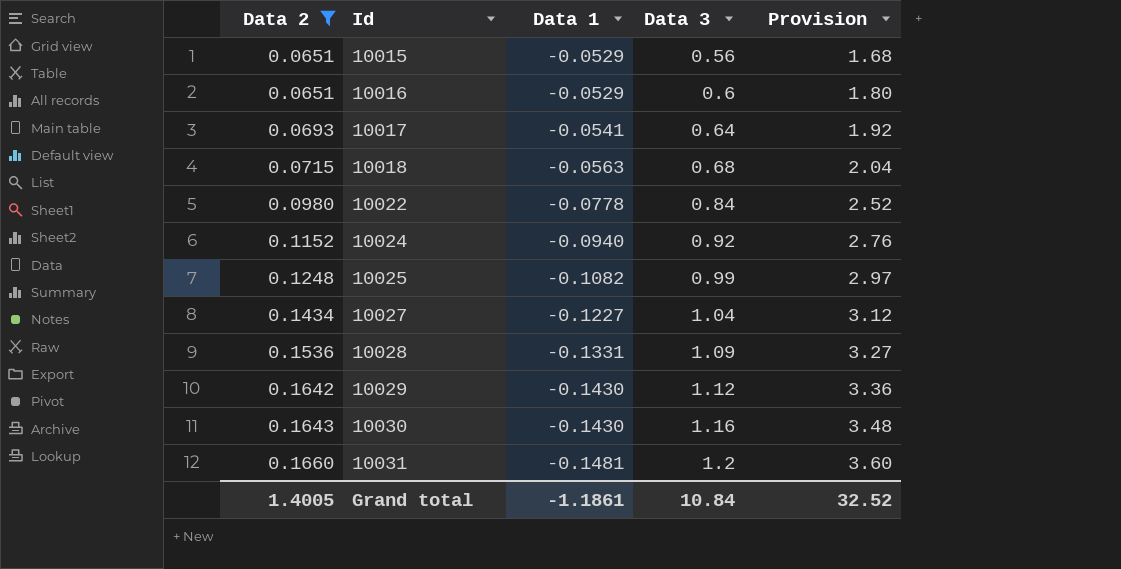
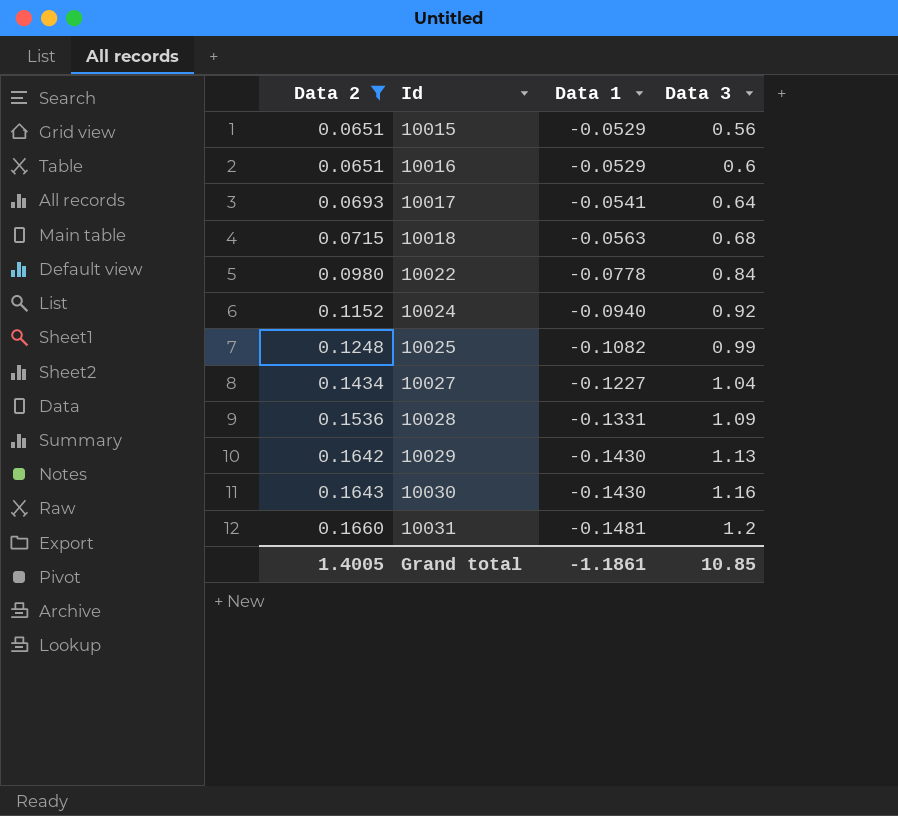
column Provision | formula: [Data 3] * 3 -> none
10029 | Data 3: 1.12 -> 1.13
Grand total | Data 3: 10.84 -> 10.85

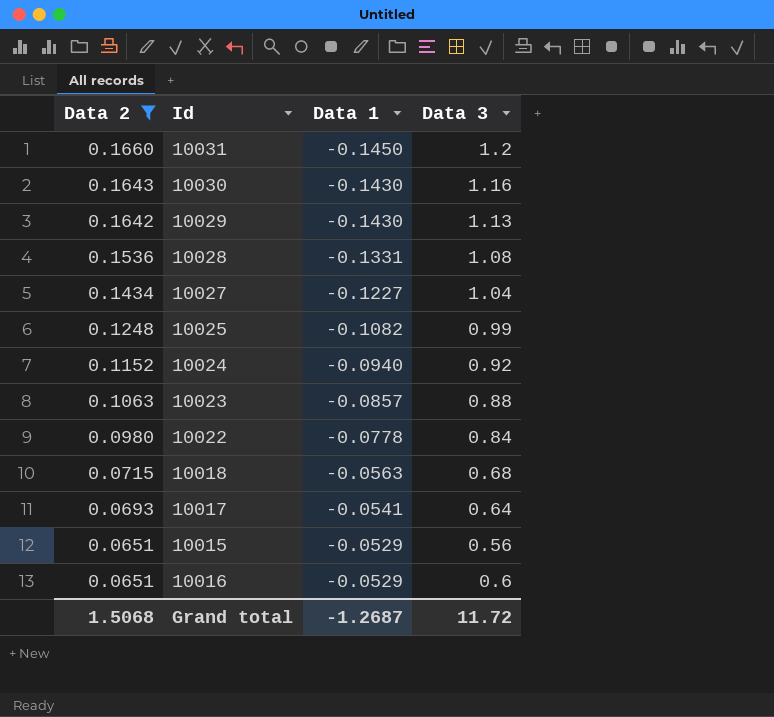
row order: Data 2 ascending -> Data 2 descending
10031 | Data 1: -0.1481 -> -0.1450
10028 | Data 3: 1.09 -> 1.08
row 10023: none -> 0.1063 | -0.0857 | 0.88
Grand total | Data 2: 1.4005 -> 1.5068
Grand total | Data 1: -1.1861 -> -1.2687
Grand total | Data 3: 10.85 -> 11.72

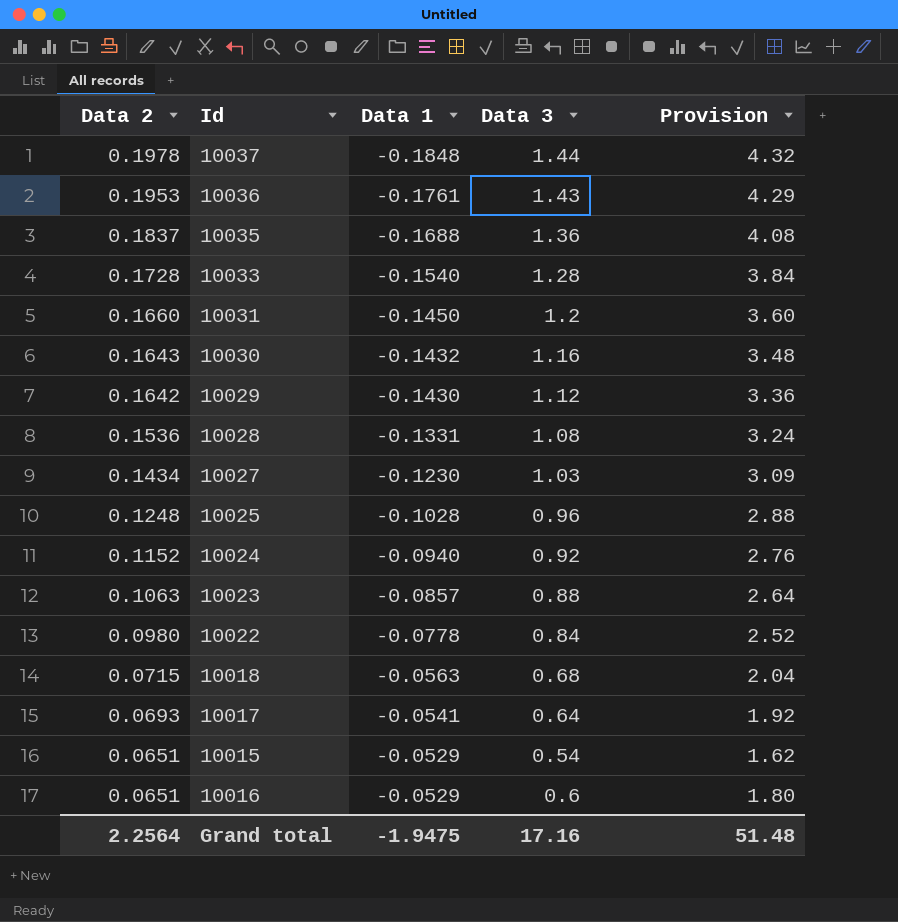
filter: Data 2 <= 0.1660 -> none
column Provision | formula: none -> [Data 3] * 3
10030 | Data 1: -0.1430 -> -0.1432
10029 | Data 3: 1.13 -> 1.12
10027 | Data 1: -0.1227 -> -0.1230
10027 | Data 3: 1.04 -> 1.03
10025 | Data 1: -0.1082 -> -0.1028
10025 | Data 3: 0.99 -> 0.96
10015 | Data 3: 0.56 -> 0.54
Grand total | Data 2: 1.5068 -> 2.2564
Grand total | Data 1: -1.2687 -> -1.9475
Grand total | Data 3: 11.72 -> 17.16

